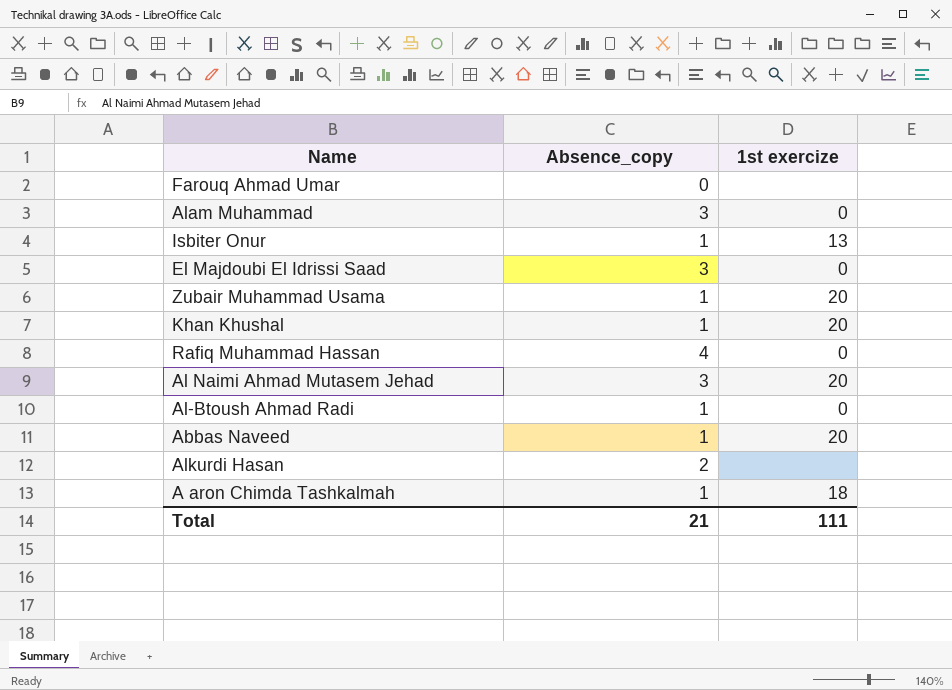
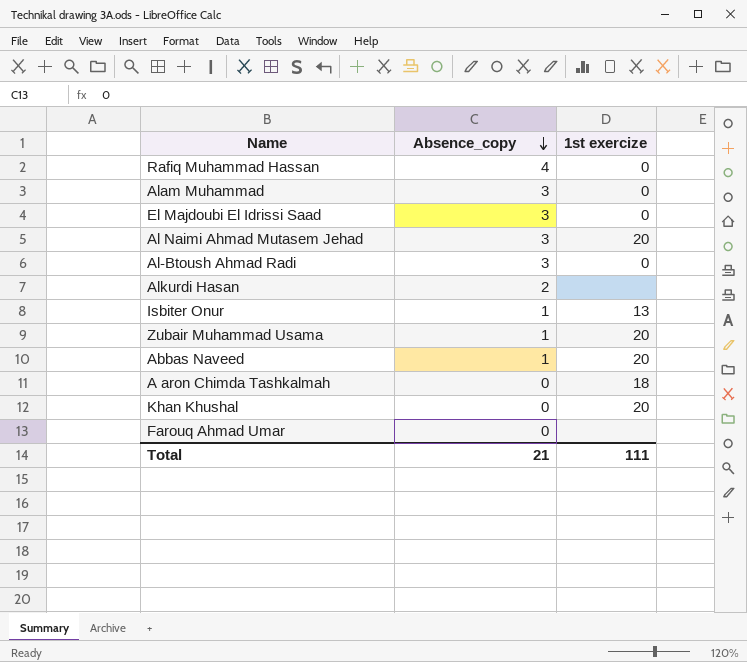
row order: none -> Absence_copy descending
Al-Btoush Ahmad Radi | Absence_copy: 1 -> 3
A aron Chimda Tashkalmah | Absence_copy: 1 -> 0
Khan Khushal | Absence_copy: 1 -> 0

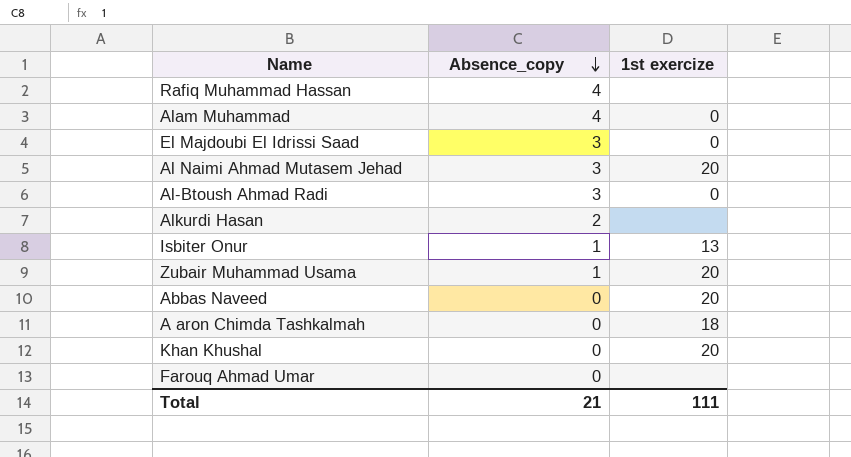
Rafiq Muhammad Hassan | 1st exercize: 0 -> none
Alam Muhammad | Absence_copy: 3 -> 4
Abbas Naveed | Absence_copy: 1 -> 0

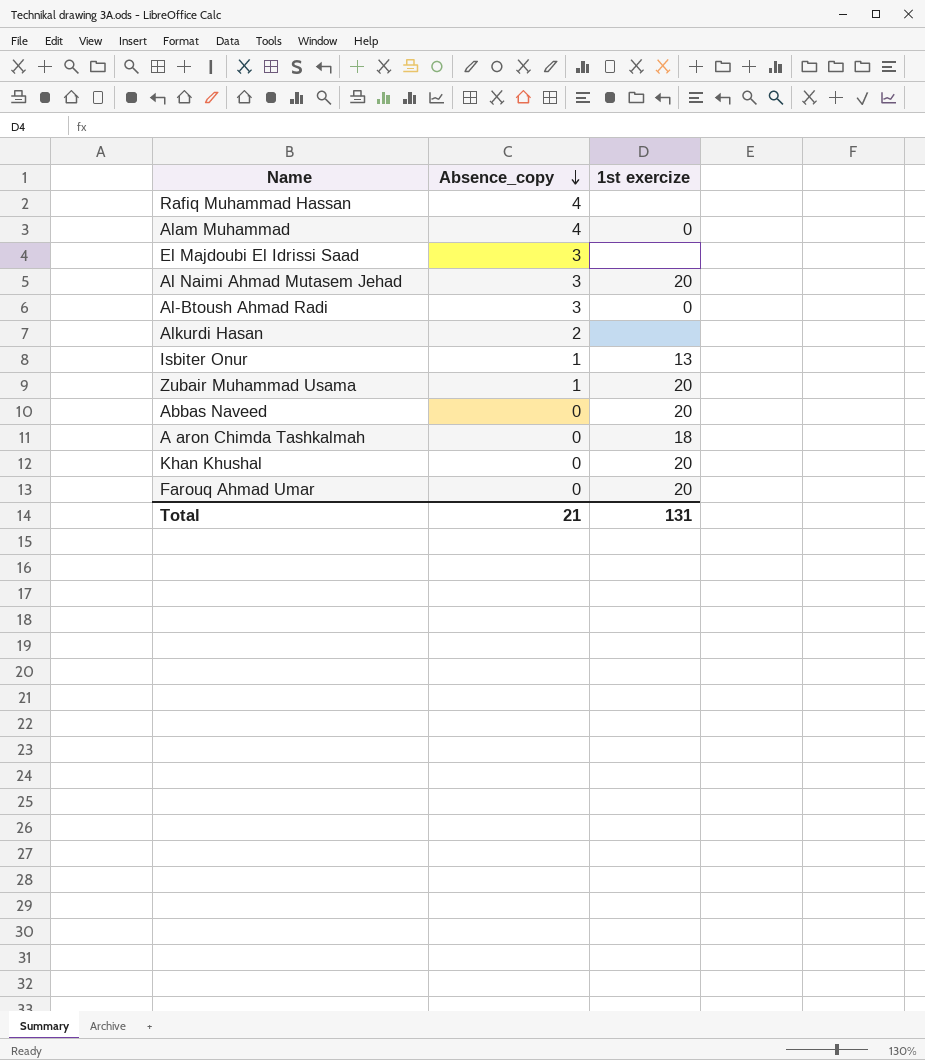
El Majdoubi El Idrissi Saad | 1st exercize: 0 -> none
Farouq Ahmad Umar | 1st exercize: none -> 20
Total | 1st exercize: 111 -> 131

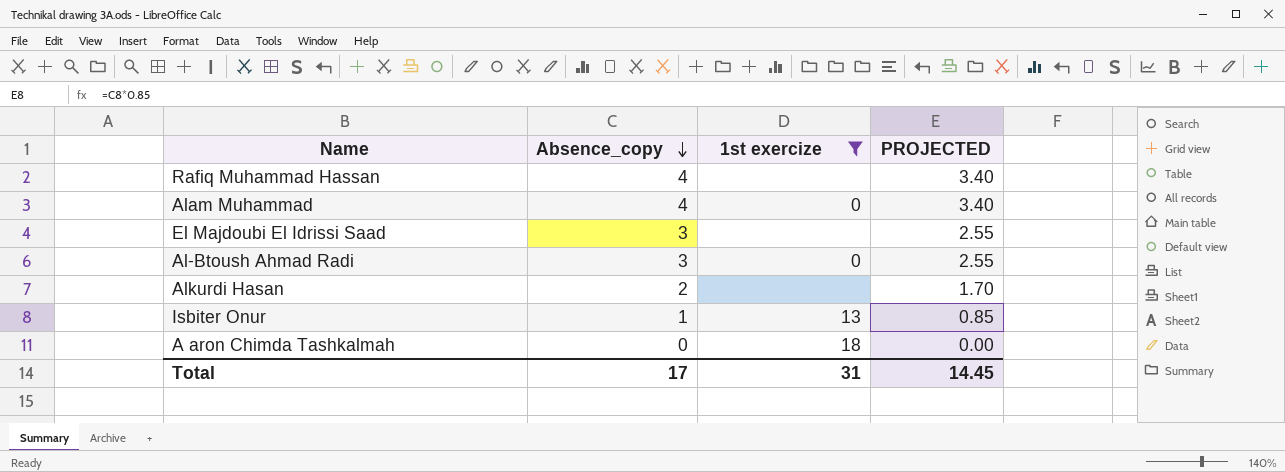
filter: none -> 1st exercize != 20
column PROJECTED | formula: none -> [Absence_copy] * 0.85
Total | Absence_copy: 21 -> 17
Total | 1st exercize: 131 -> 31

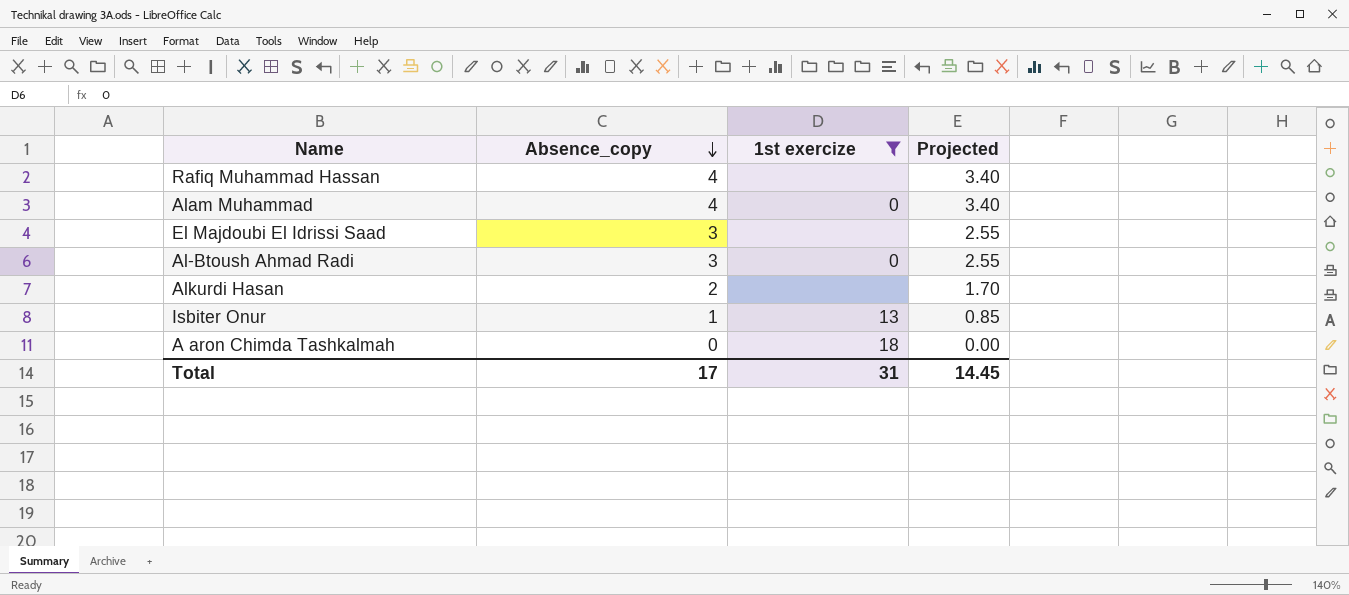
column name: PROJECTED -> Projected

